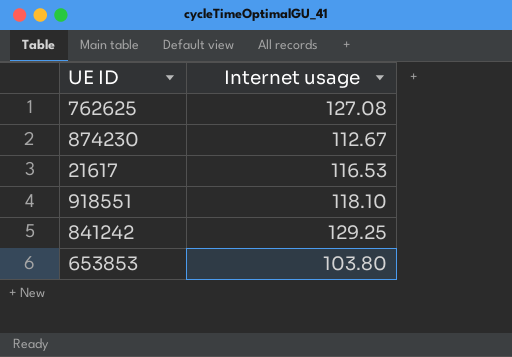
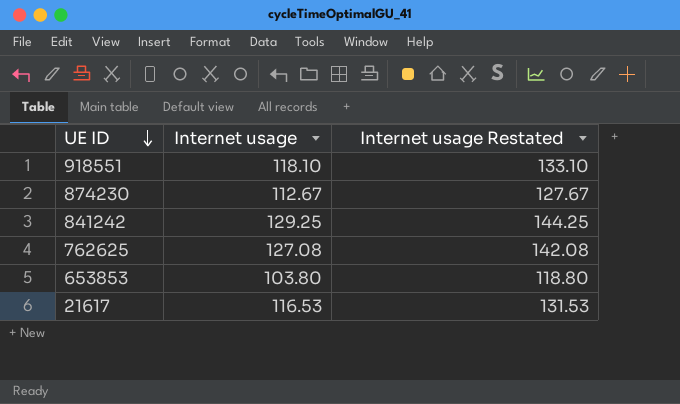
row order: none -> UE ID descending
column Internet usage Restated | formula: none -> [Internet usage] + 15

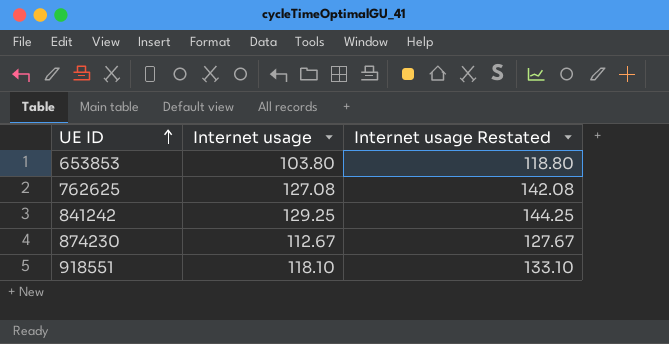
row order: UE ID descending -> UE ID ascending
row 21617: 116.53 | 131.53 -> none

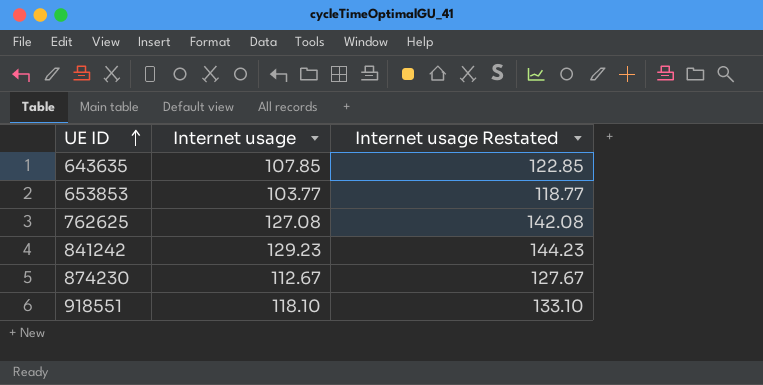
row 643635: none -> 107.85 | 122.85
653853 | Internet usage: 103.80 -> 103.77
653853 | Internet usage Restated: 118.80 -> 118.77
841242 | Internet usage: 129.25 -> 129.23
841242 | Internet usage Restated: 144.25 -> 144.23

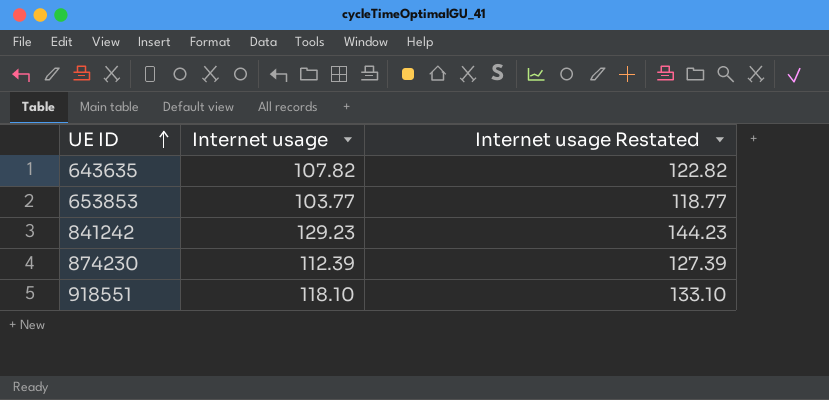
row 762625: 127.08 | 142.08 -> none
643635 | Internet usage: 107.85 -> 107.82
643635 | Internet usage Restated: 122.85 -> 122.82
874230 | Internet usage: 112.67 -> 112.39
874230 | Internet usage Restated: 127.67 -> 127.39

